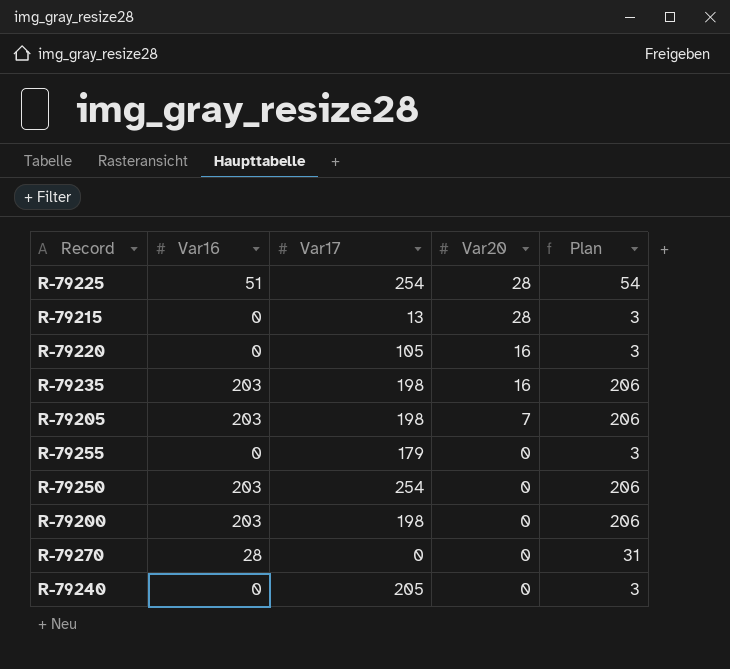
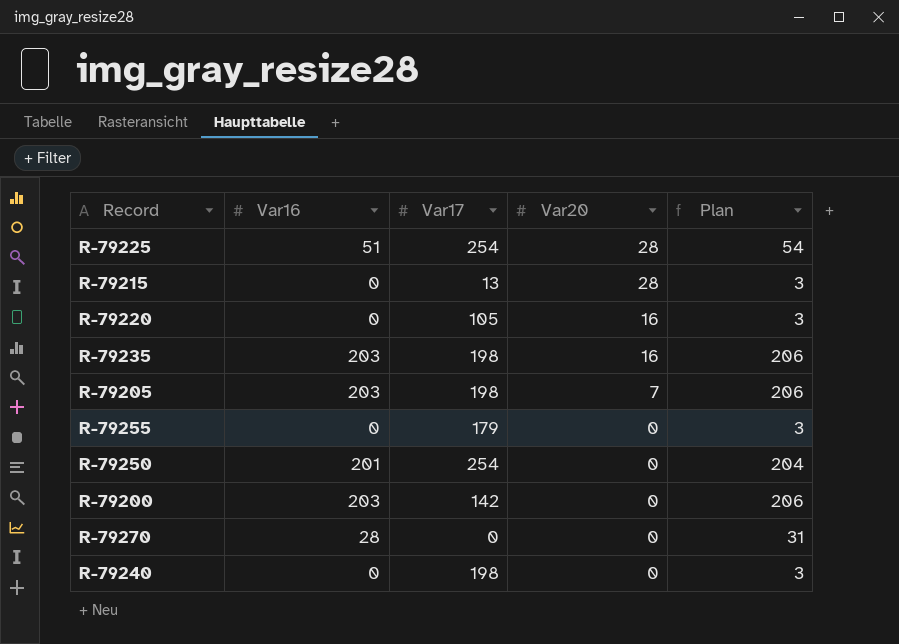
R-79250 | Var16: 203 -> 201
R-79250 | Plan: 206 -> 204
R-79200 | Var17: 198 -> 142
R-79240 | Var17: 205 -> 198

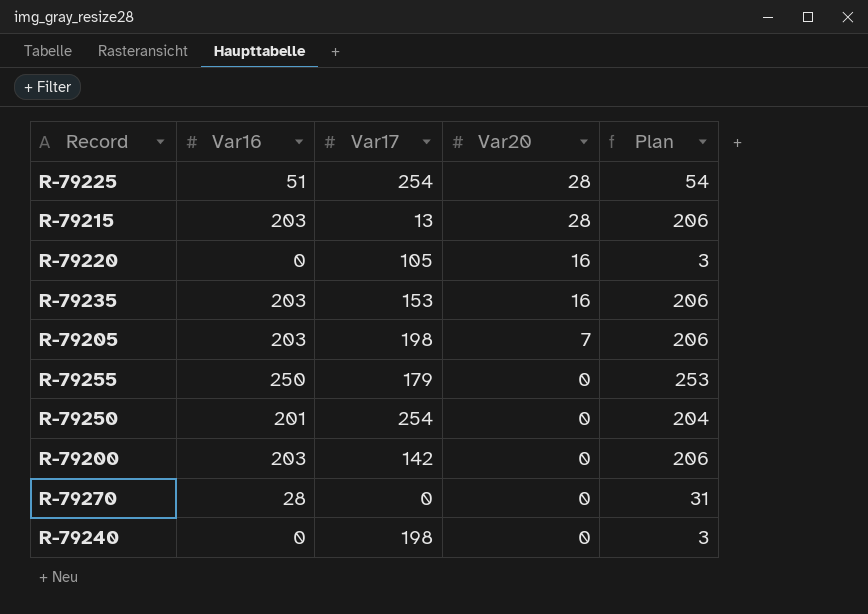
R-79215 | Var16: 0 -> 203
R-79215 | Plan: 3 -> 206
R-79235 | Var17: 198 -> 153
R-79255 | Var16: 0 -> 250
R-79255 | Plan: 3 -> 253

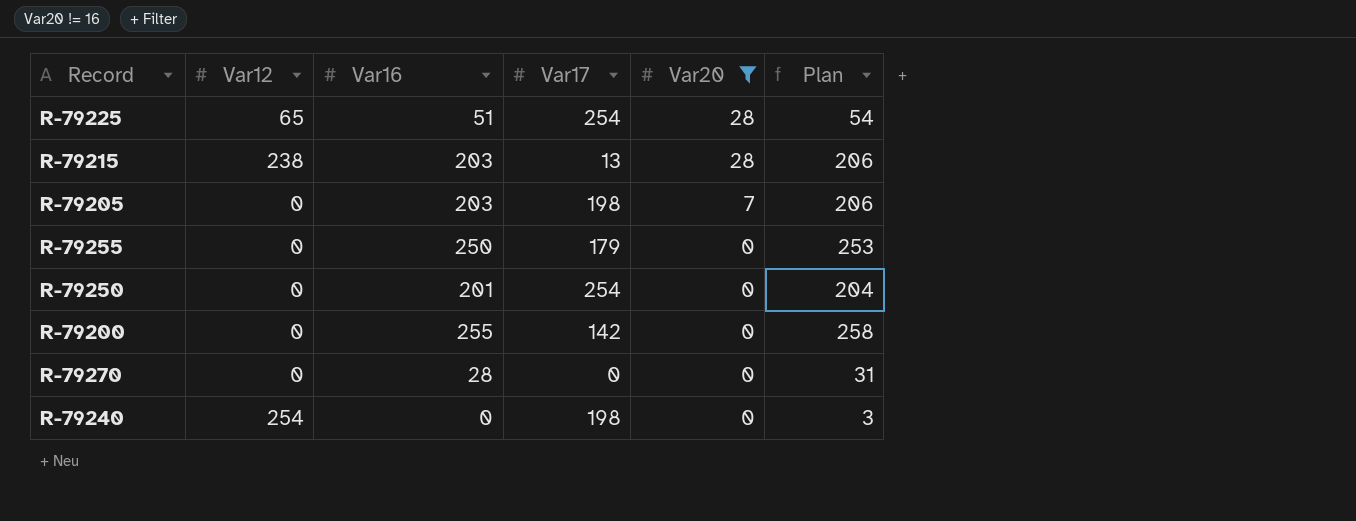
filter: none -> Var20 != 16
column Var12 | position: none -> 2
R-79200 | Var16: 203 -> 255
R-79200 | Plan: 206 -> 258

